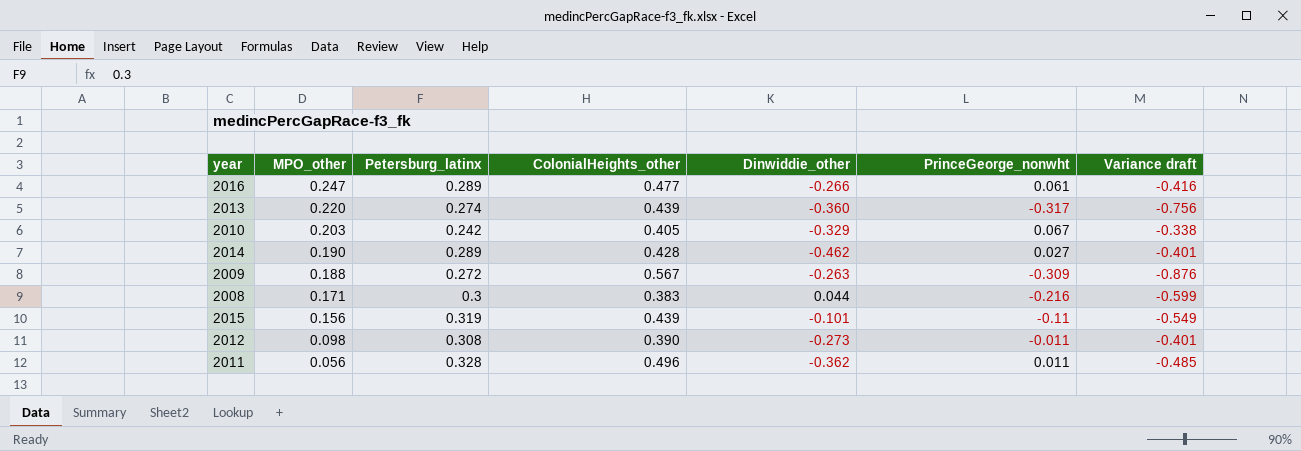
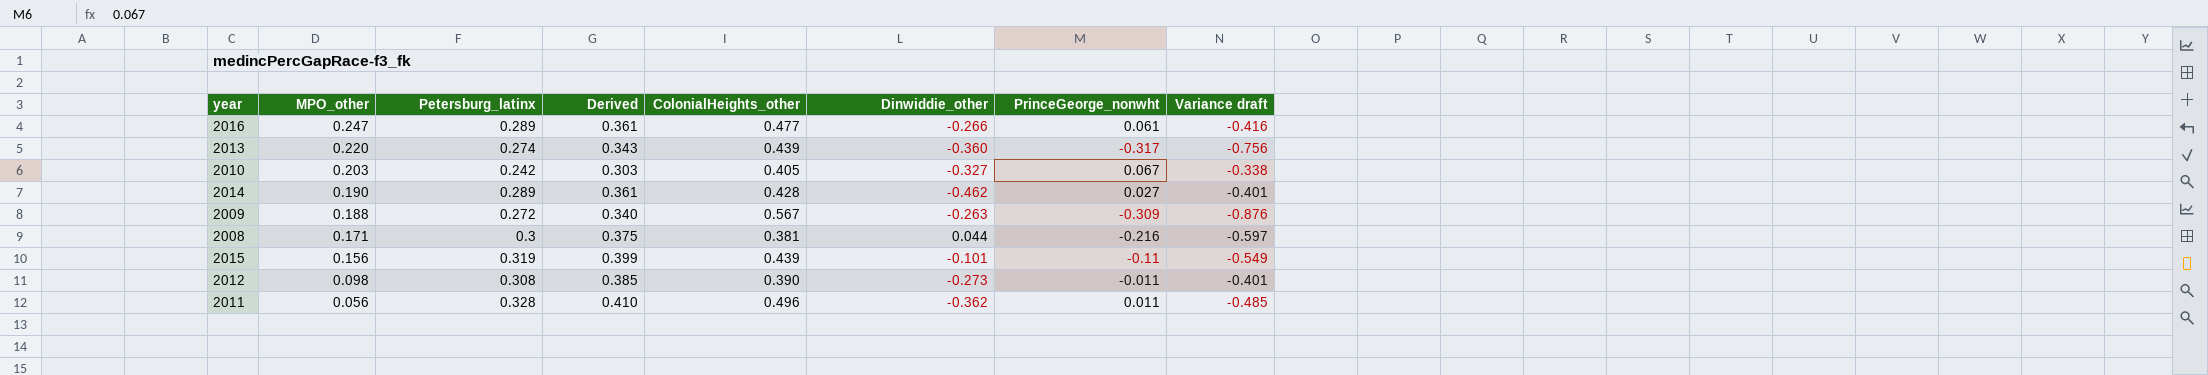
column Derived | formula: none -> [Petersburg_latinx] * 1.25
2010 | Dinwiddie_other: -0.329 -> -0.327
2008 | ColonialHeights_other: 0.383 -> 0.381
2008 | Variance draft: -0.599 -> -0.597

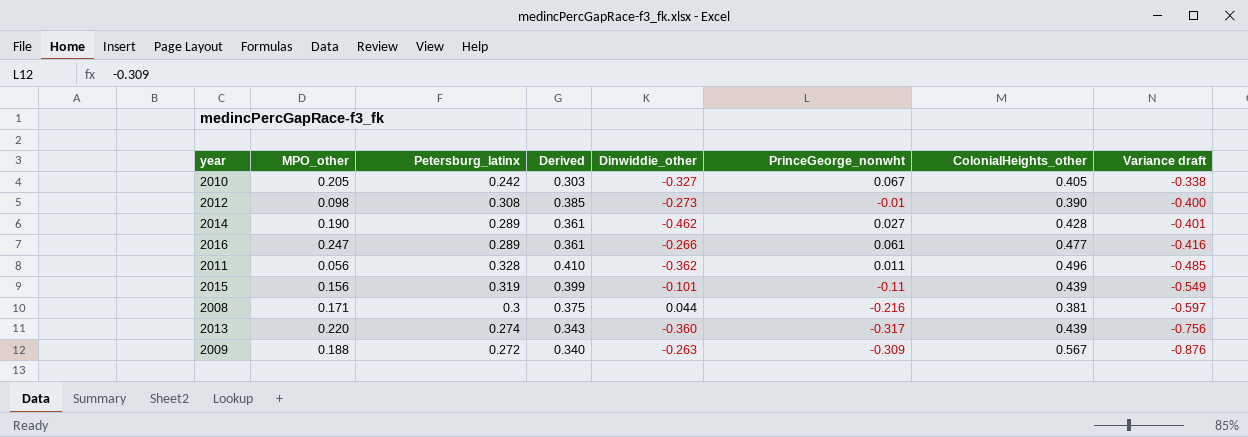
row order: MPO_other descending -> Variance draft descending
column ColonialHeights_other | position: 5 -> 7
2010 | MPO_other: 0.203 -> 0.205
2012 | PrinceGeorge_nonwht: -0.011 -> -0.01
2012 | Variance draft: -0.401 -> -0.400

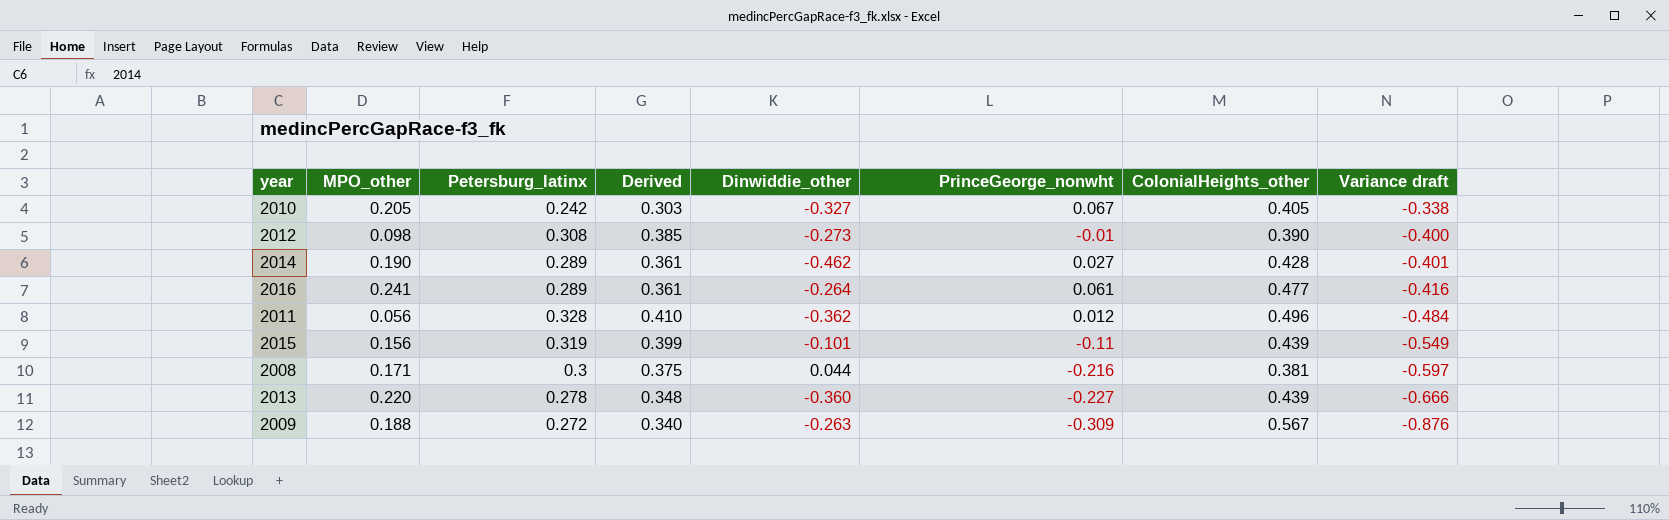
2016 | MPO_other: 0.247 -> 0.241
2016 | Dinwiddie_other: -0.266 -> -0.264
2011 | PrinceGeorge_nonwht: 0.011 -> 0.012
2011 | Variance draft: -0.485 -> -0.484
2013 | Petersburg_latinx: 0.274 -> 0.278
2013 | Derived: 0.343 -> 0.348
2013 | PrinceGeorge_nonwht: -0.317 -> -0.227
2013 | Variance draft: -0.756 -> -0.666

